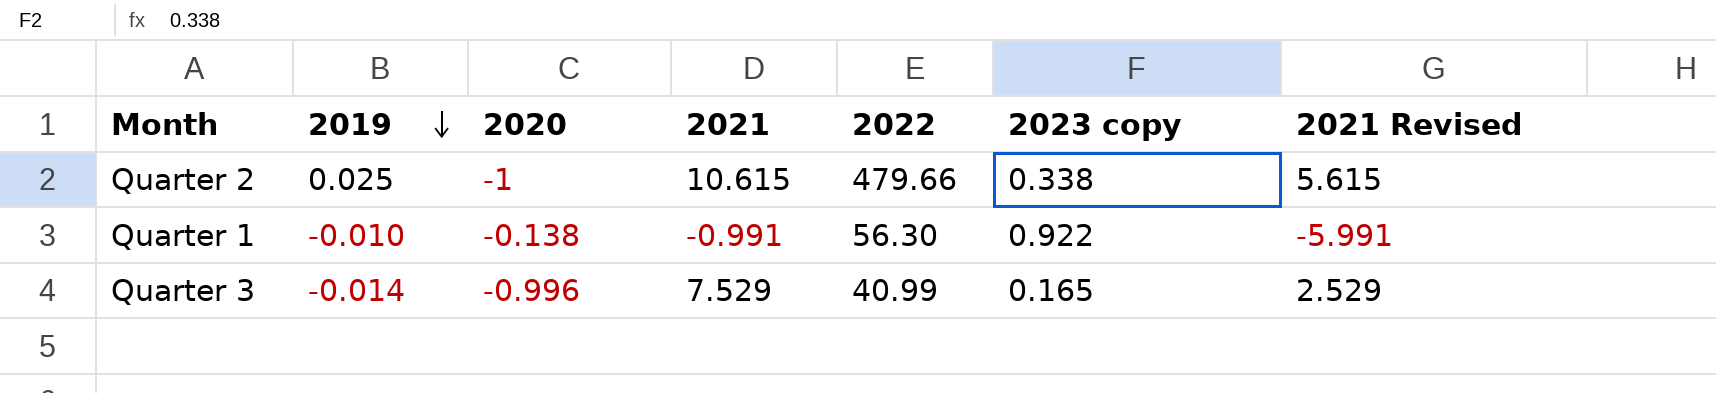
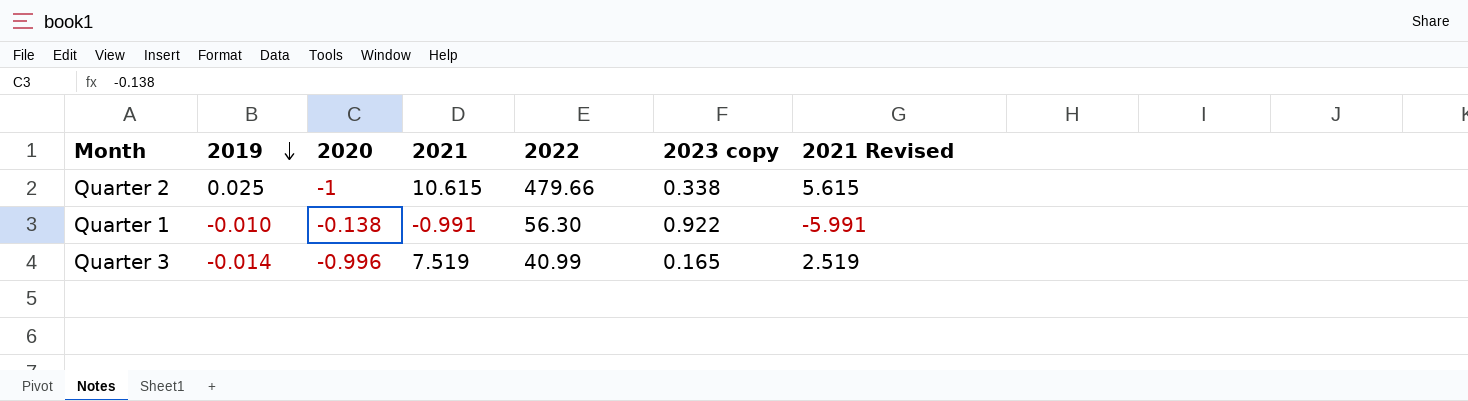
Quarter 3 | 2021: 7.529 -> 7.519
Quarter 3 | 2021 Revised: 2.529 -> 2.519

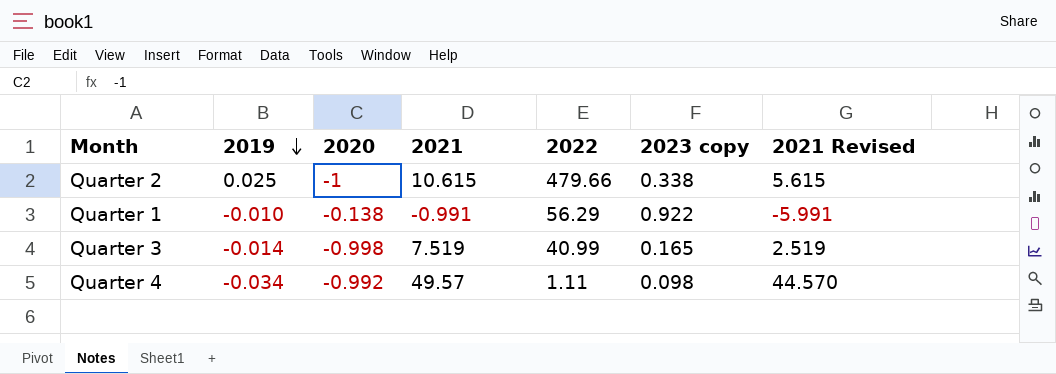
Quarter 1 | 2022: 56.30 -> 56.29
Quarter 3 | 2020: -0.996 -> -0.998
row Quarter 4: none -> -0.034 | -0.992 | 49.57 | 1.11 | 0.098 | 44.570

